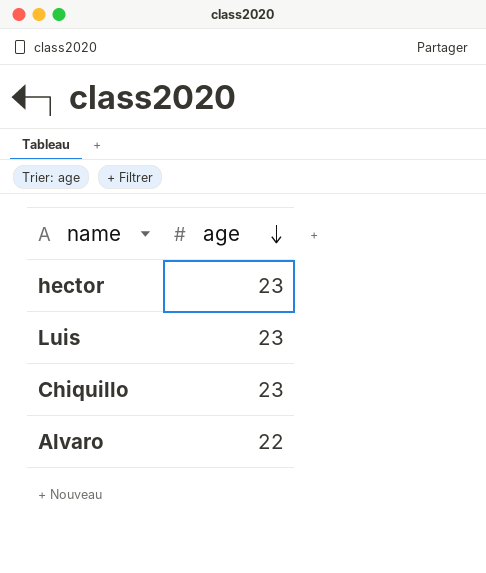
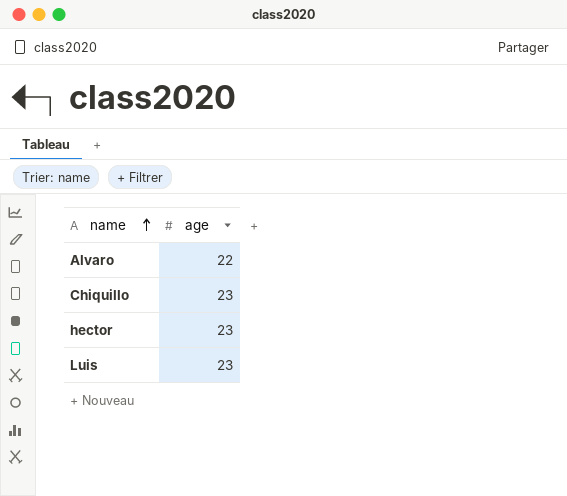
row order: age descending -> name ascending

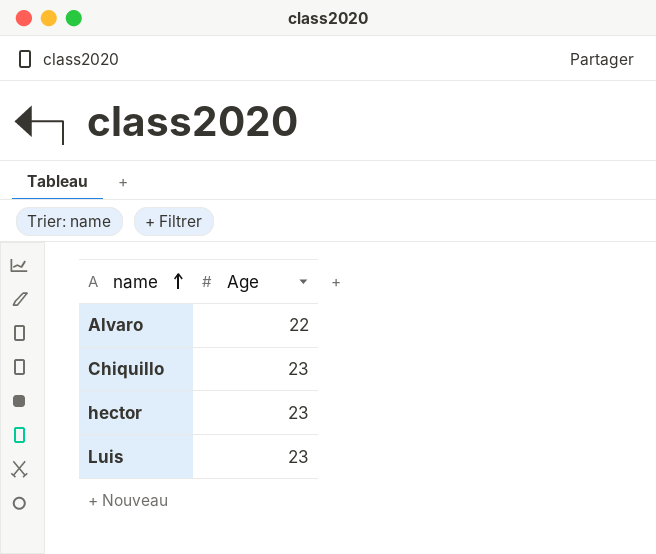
column name: age -> Age

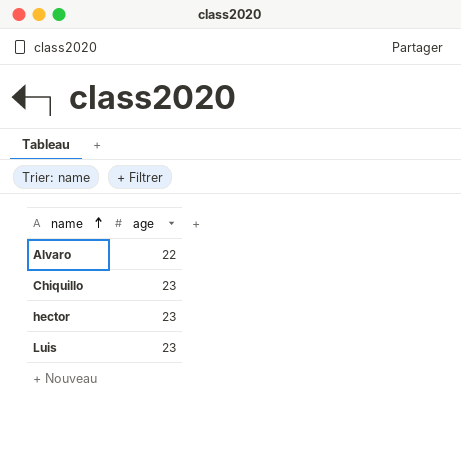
column name: Age -> age

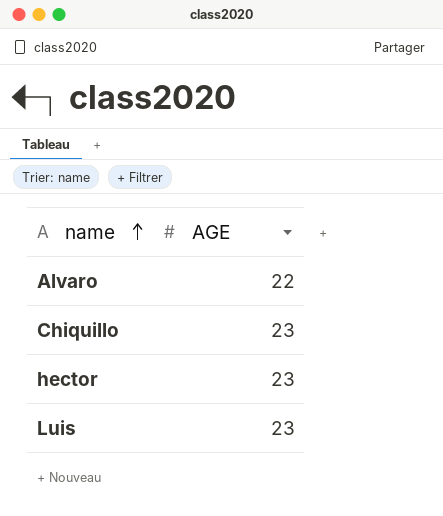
column name: age -> AGE

